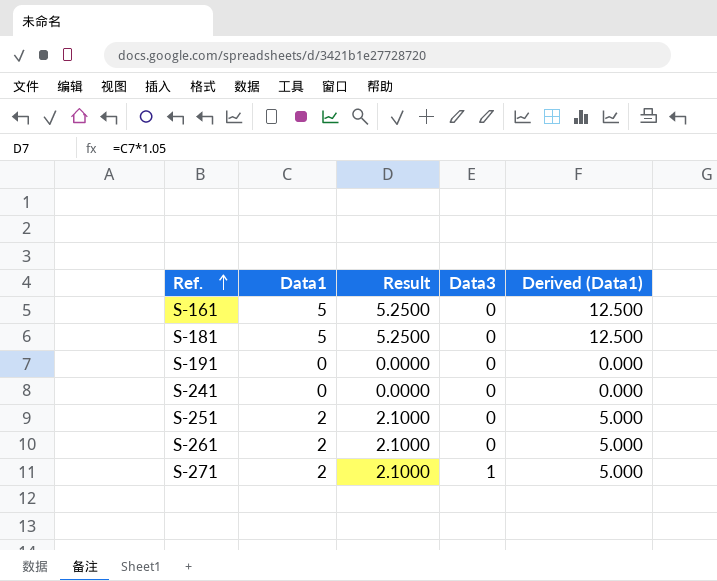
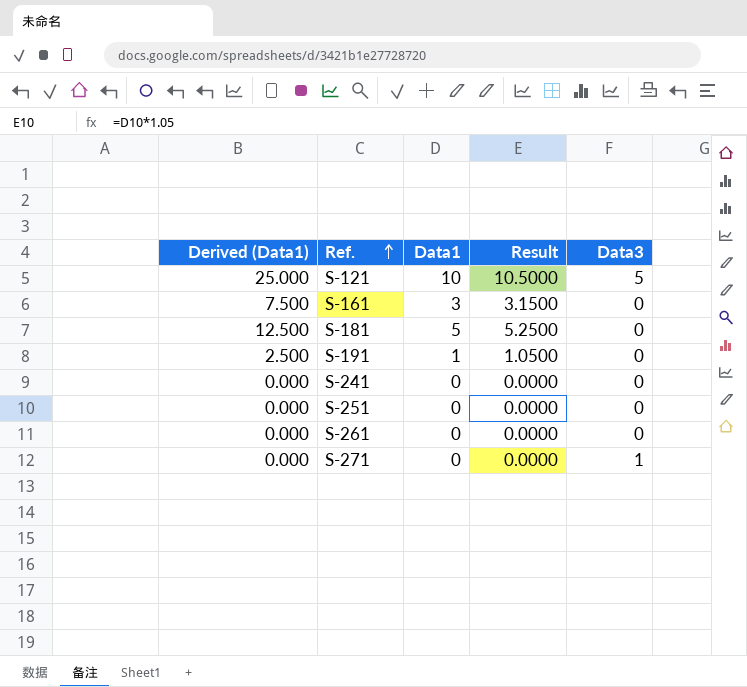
column Derived (Data1) | position: 5 -> 1
row S-121: none -> 25.000 | 10 | 10.5000 | 5
S-161 | Derived (Data1): 12.500 -> 7.500
S-161 | Data1: 5 -> 3
S-161 | Result: 5.2500 -> 3.1500
S-191 | Derived (Data1): 0.000 -> 2.500
S-191 | Data1: 0 -> 1
S-191 | Result: 0.0000 -> 1.0500
S-251 | Derived (Data1): 5.000 -> 0.000
S-251 | Data1: 2 -> 0
S-251 | Result: 2.1000 -> 0.0000
S-261 | Derived (Data1): 5.000 -> 0.000
S-261 | Data1: 2 -> 0
S-261 | Result: 2.1000 -> 0.0000
S-271 | Derived (Data1): 5.000 -> 0.000
S-271 | Data1: 2 -> 0
S-271 | Result: 2.1000 -> 0.0000

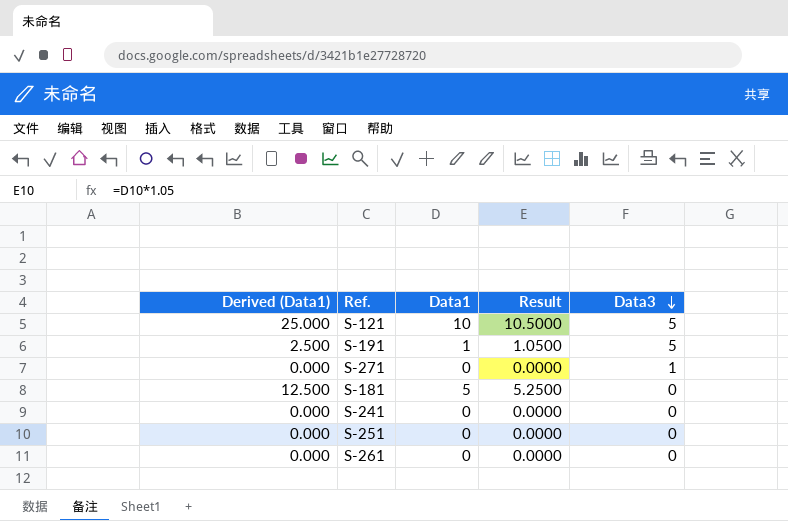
row order: Ref. ascending -> Data3 descending
row S-161: 7.500 | 3 | 3.1500 | 0 -> none
S-191 | Data3: 0 -> 5

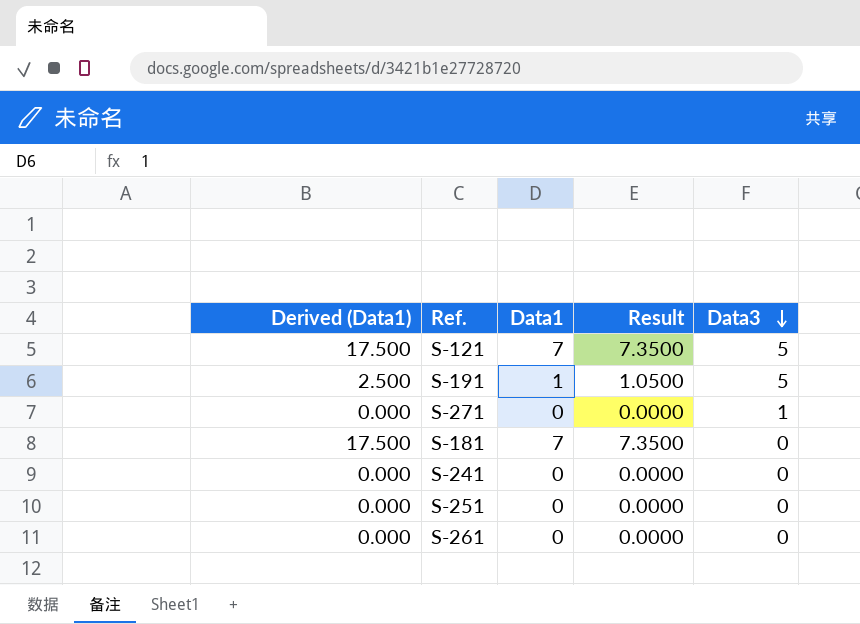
S-121 | Derived (Data1): 25.000 -> 17.500
S-121 | Data1: 10 -> 7
S-121 | Result: 10.5000 -> 7.3500
S-181 | Derived (Data1): 12.500 -> 17.500
S-181 | Data1: 5 -> 7
S-181 | Result: 5.2500 -> 7.3500

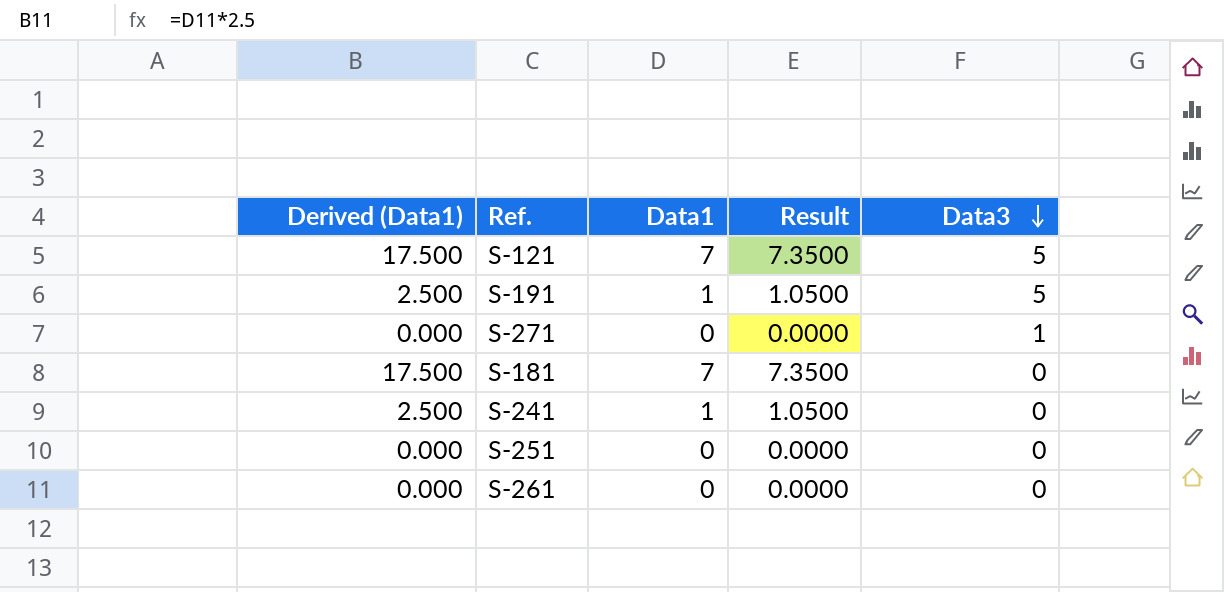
S-241 | Derived (Data1): 0.000 -> 2.500
S-241 | Data1: 0 -> 1
S-241 | Result: 0.0000 -> 1.0500

